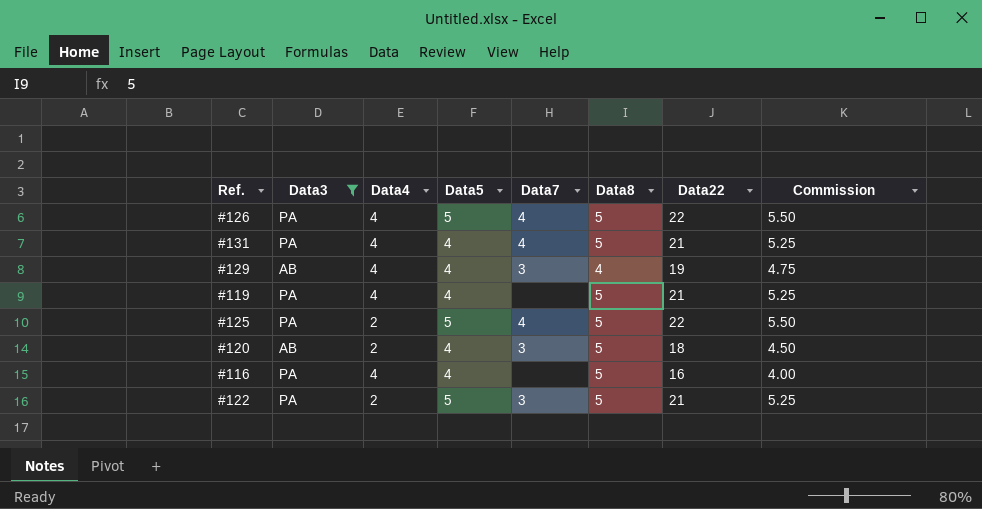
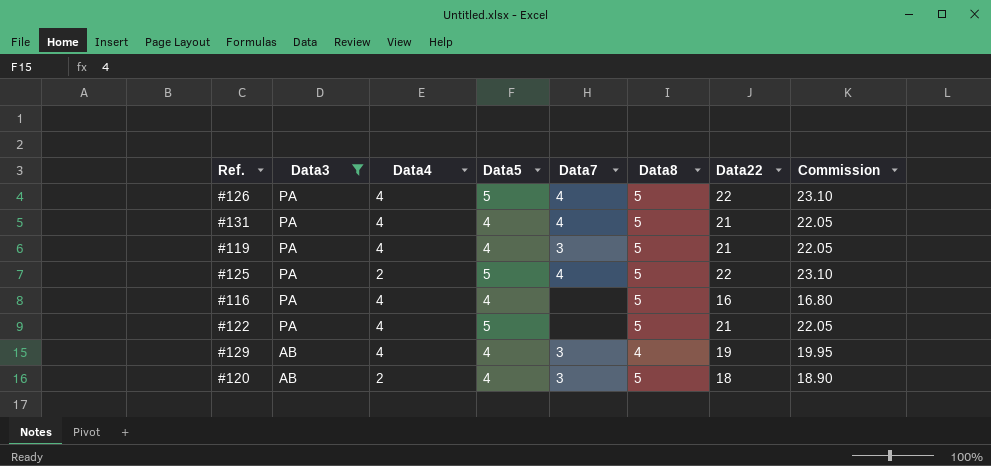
row order: none -> Data3 descending
column Commission | formula: [Data22] * 0.25 -> [Data22] * 1.05
#119 | Data7: none -> 3
#122 | Data4: 2 -> 4
#122 | Data7: 3 -> none

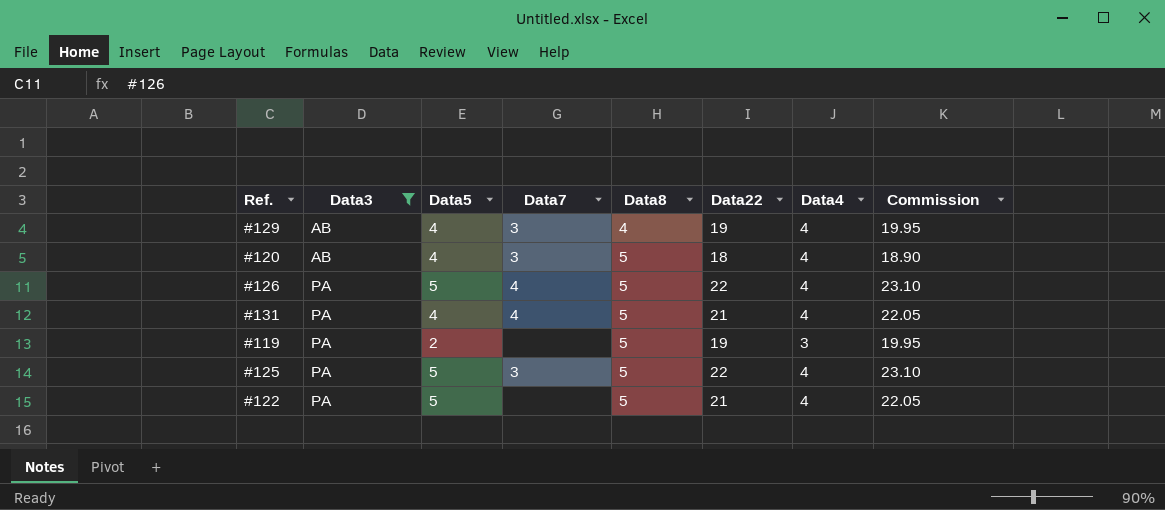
row order: Data3 descending -> Data3 ascending
column Data4 | position: 3 -> 7
row #116: PA | 4 | 4 | none | 5 | 16 | 16.80 -> none
#120 | Data4: 2 -> 4
#119 | Data5: 4 -> 2
#119 | Data7: 3 -> none
#119 | Data22: 21 -> 19
#119 | Data4: 4 -> 3
#119 | Commission: 22.05 -> 19.95
#125 | Data7: 4 -> 3
#125 | Data4: 2 -> 4

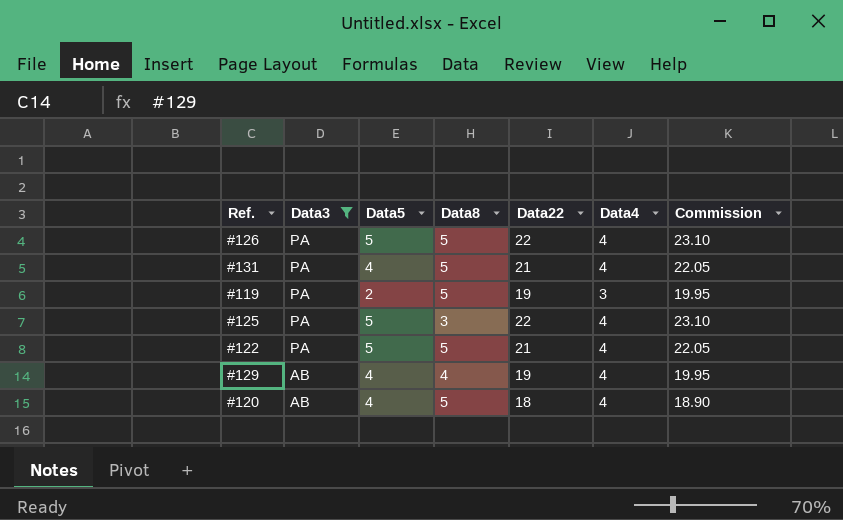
row order: Data3 ascending -> Data3 descending
column Data7 | position: 4 -> none
#125 | Data8: 5 -> 3

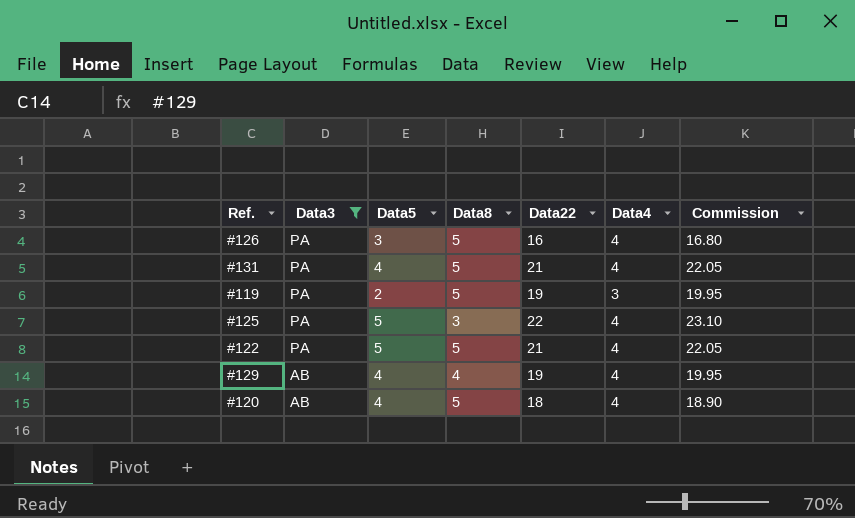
#126 | Data5: 5 -> 3
#126 | Data22: 22 -> 16
#126 | Commission: 23.10 -> 16.80

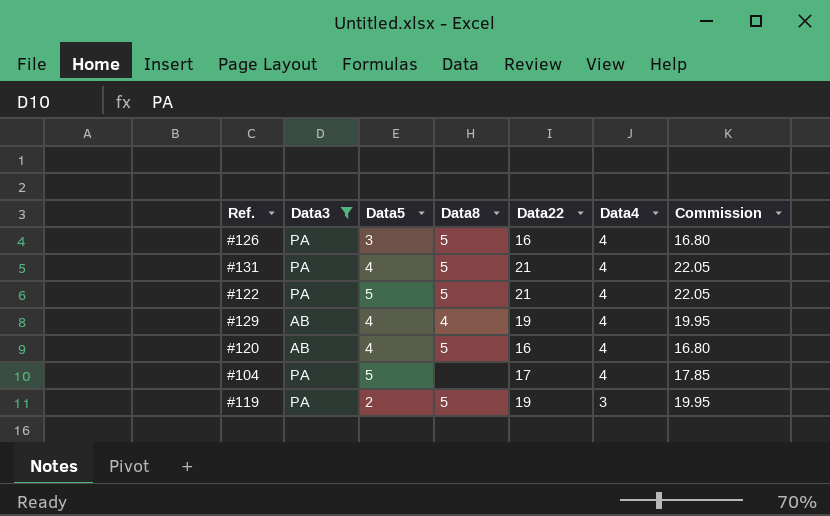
row order: Data3 descending -> Data4 descending
row #125: PA | 5 | 3 | 22 | 4 | 23.10 -> none
#120 | Data22: 18 -> 16
#120 | Commission: 18.90 -> 16.80
row #104: none -> PA | 5 | none | 17 | 4 | 17.85

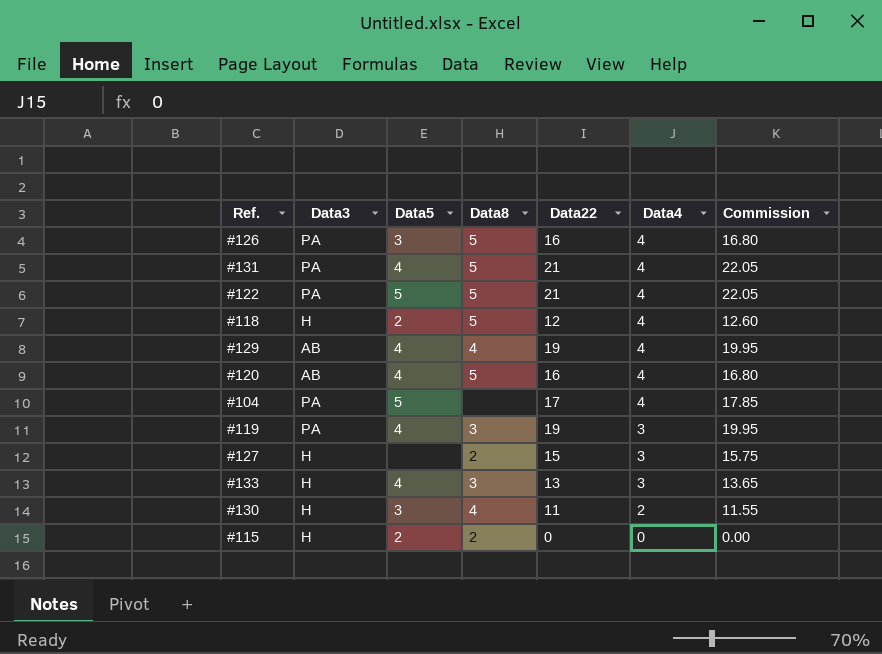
filter: Data3 != H -> none
#119 | Data5: 2 -> 4
#119 | Data8: 5 -> 3

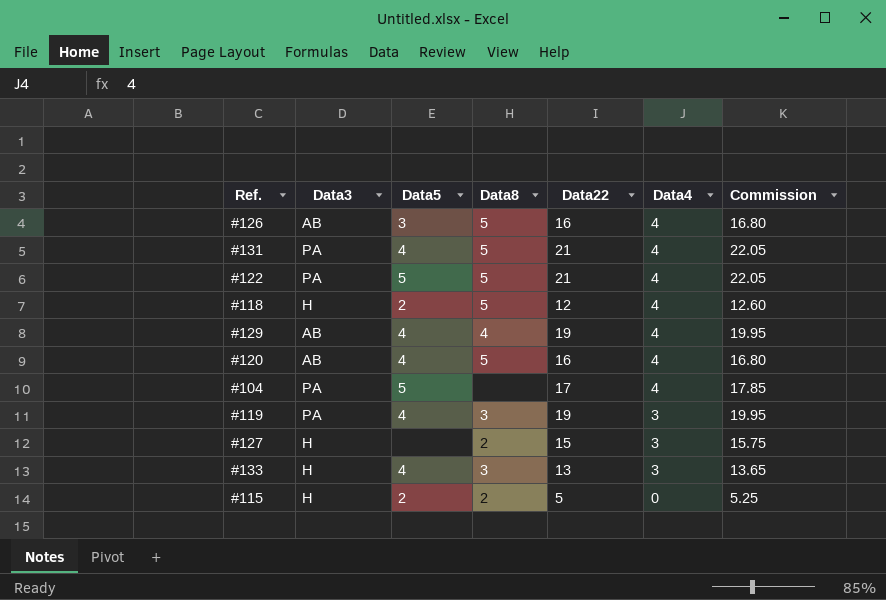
row #130: H | 3 | 4 | 11 | 2 | 11.55 -> none
#126 | Data3: PA -> AB
#115 | Data22: 0 -> 5
#115 | Commission: 0.00 -> 5.25

